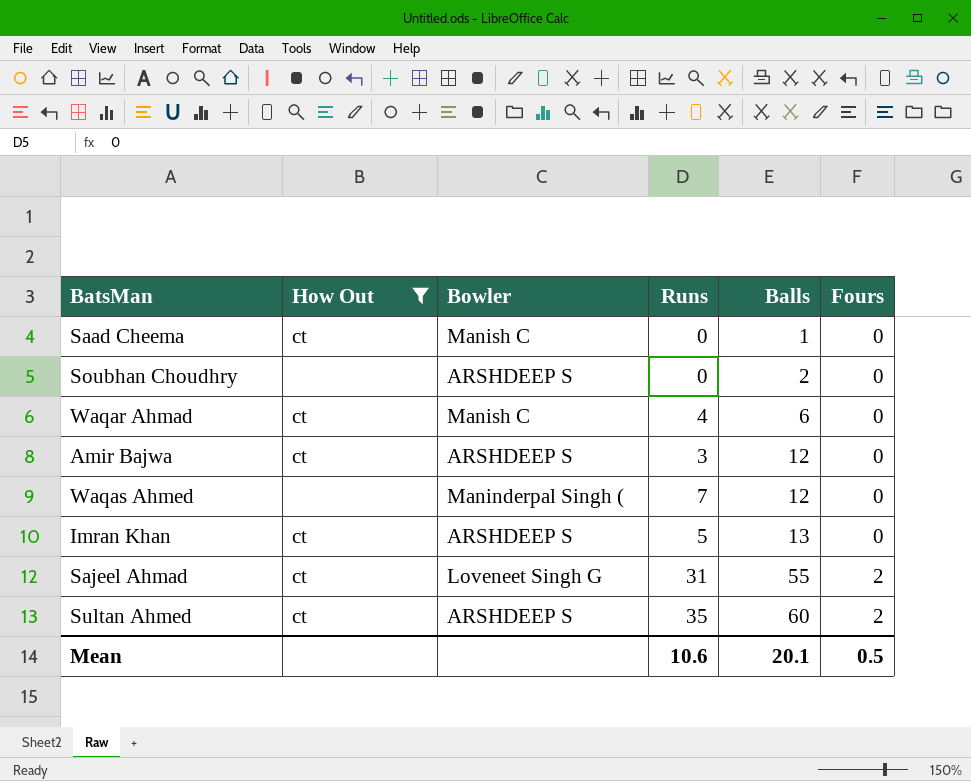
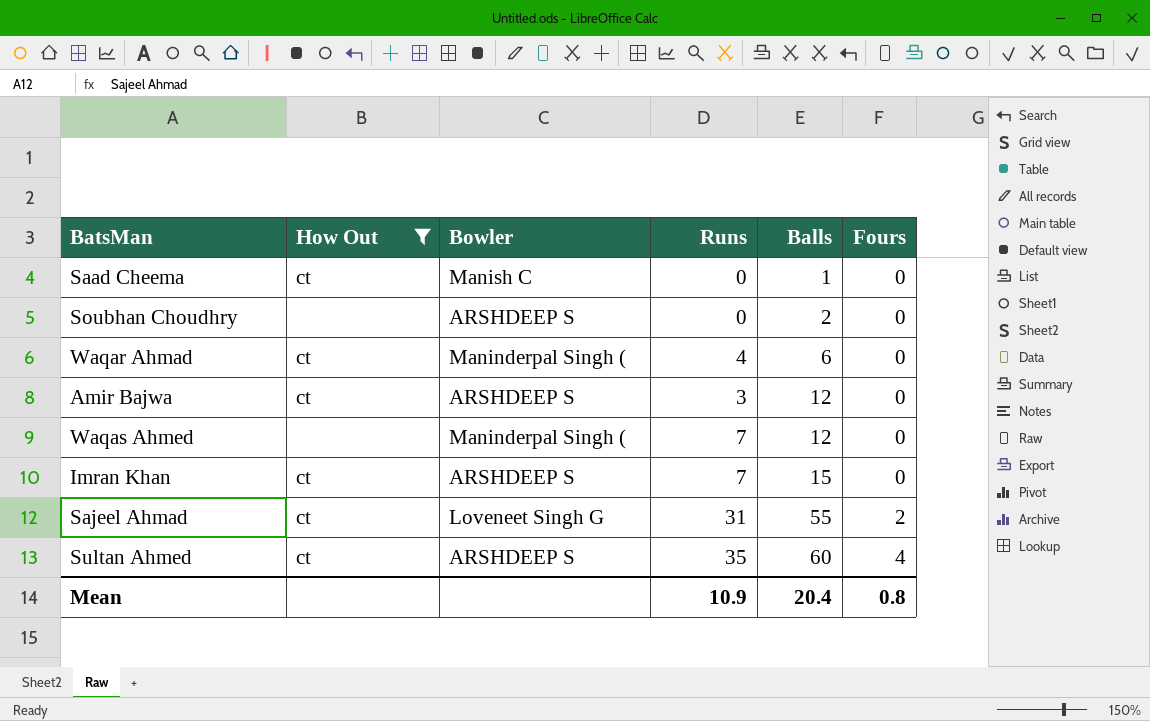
Waqar Ahmad | Bowler: Manish C -> Maninderpal Singh (
Imran Khan | Runs: 5 -> 7
Imran Khan | Balls: 13 -> 15
Sultan Ahmed | Fours: 2 -> 4
Mean | Runs: 10.6 -> 10.9
Mean | Balls: 20.1 -> 20.4
Mean | Fours: 0.5 -> 0.8

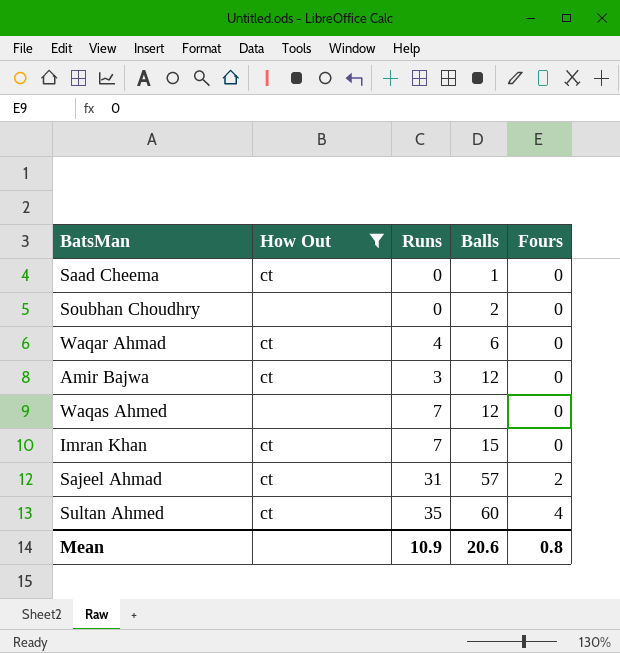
column Bowler | position: 3 -> none
Sajeel Ahmad | Balls: 55 -> 57
Mean | Balls: 20.4 -> 20.6

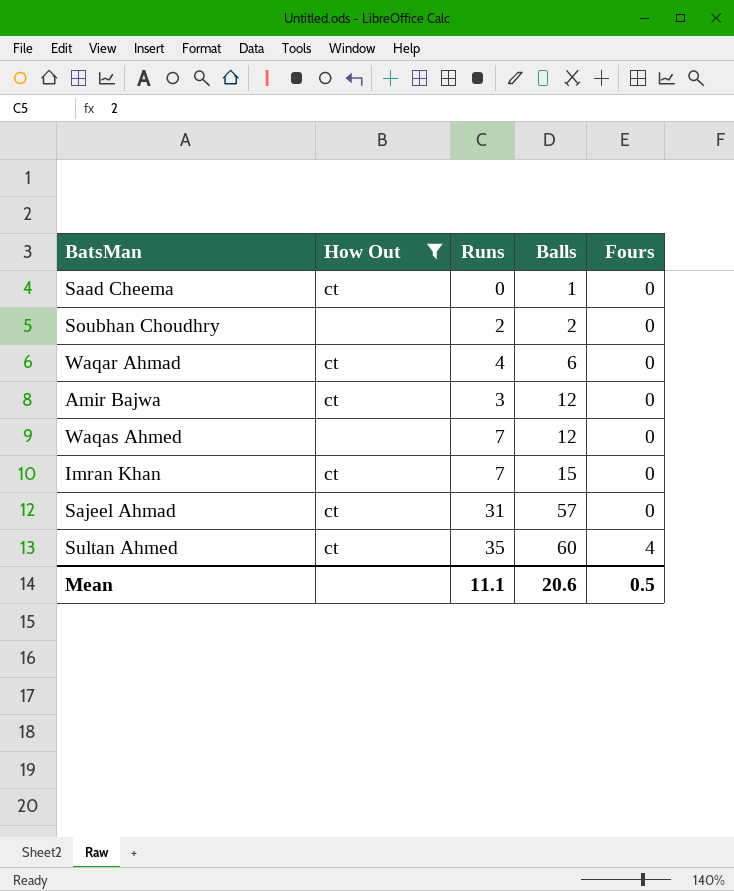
Soubhan Choudhry | Runs: 0 -> 2
Sajeel Ahmad | Fours: 2 -> 0
Mean | Runs: 10.9 -> 11.1
Mean | Fours: 0.8 -> 0.5

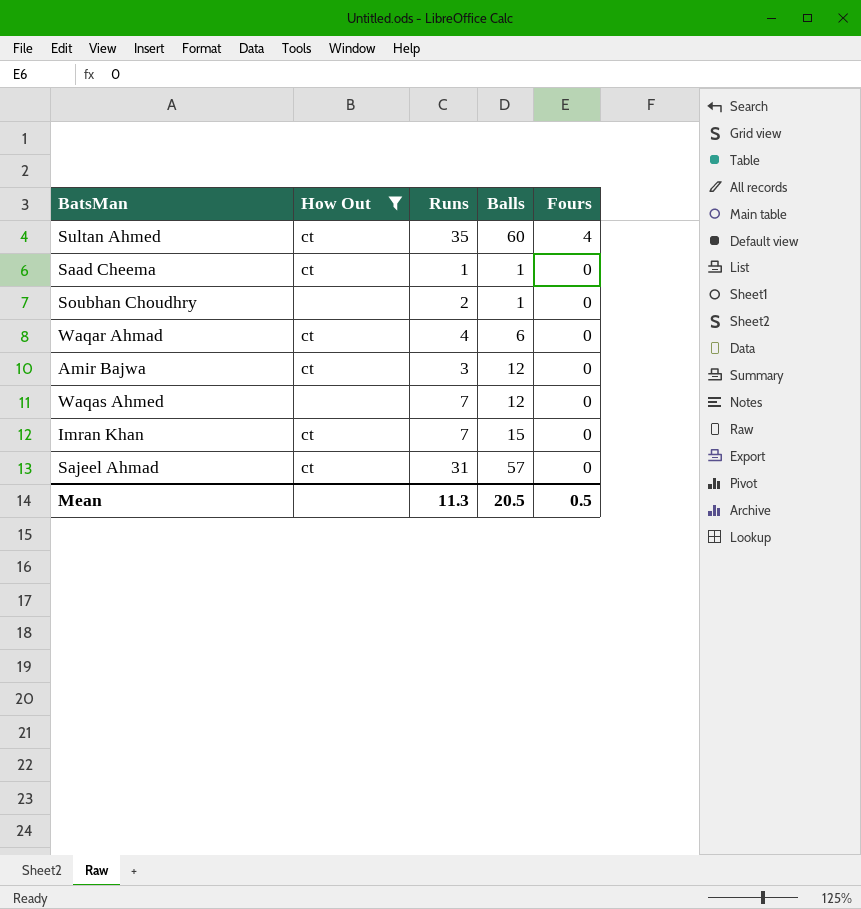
row order: Balls ascending -> Fours descending
Saad Cheema | Runs: 0 -> 1
Soubhan Choudhry | Balls: 2 -> 1
Mean | Runs: 11.1 -> 11.3
Mean | Balls: 20.6 -> 20.5

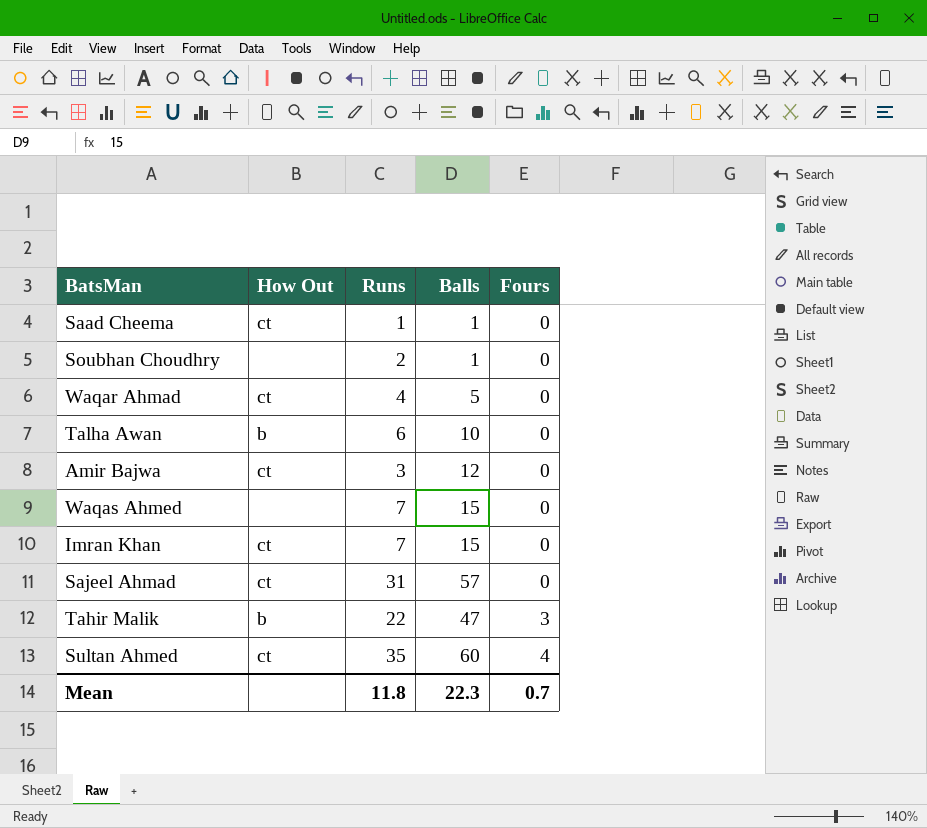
filter: How Out != b -> none
row order: Fours descending -> Fours ascending
Waqar Ahmad | Balls: 6 -> 5
Waqas Ahmed | Balls: 12 -> 15
Mean | Runs: 11.3 -> 11.8
Mean | Balls: 20.5 -> 22.3
Mean | Fours: 0.5 -> 0.7

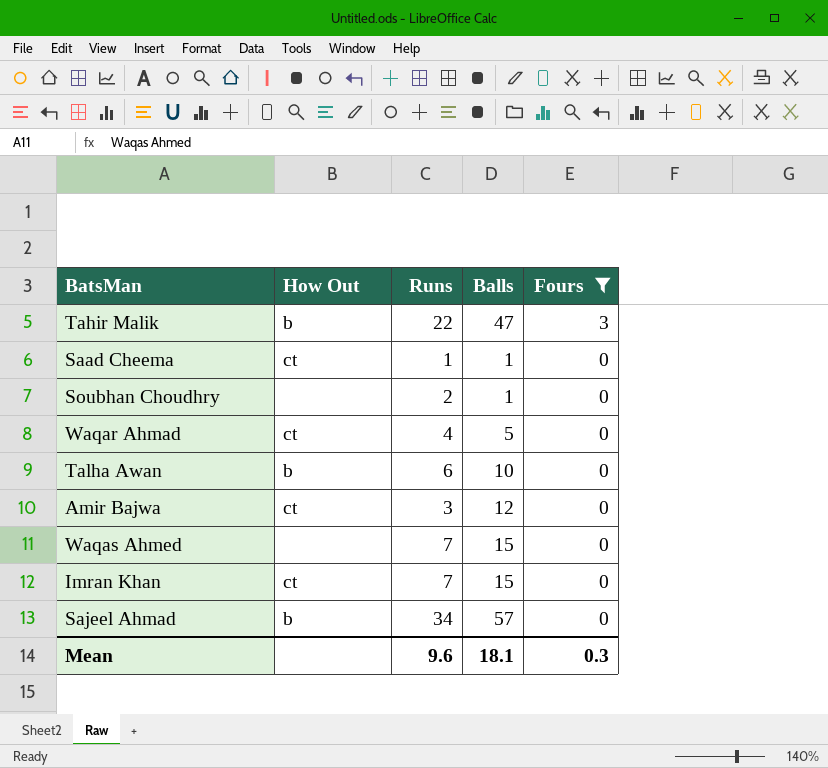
filter: none -> Fours != 4
row order: Fours ascending -> Fours descending
Sajeel Ahmad | How Out: ct -> b
Sajeel Ahmad | Runs: 31 -> 34
Mean | Runs: 11.8 -> 9.6
Mean | Balls: 22.3 -> 18.1
Mean | Fours: 0.7 -> 0.3

